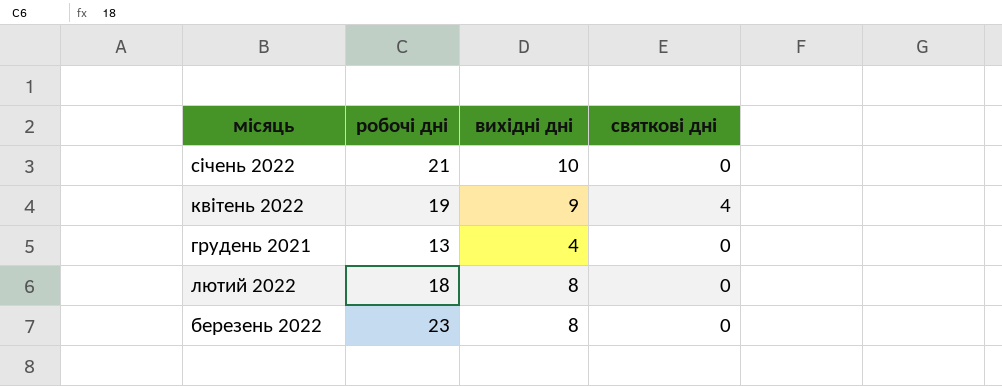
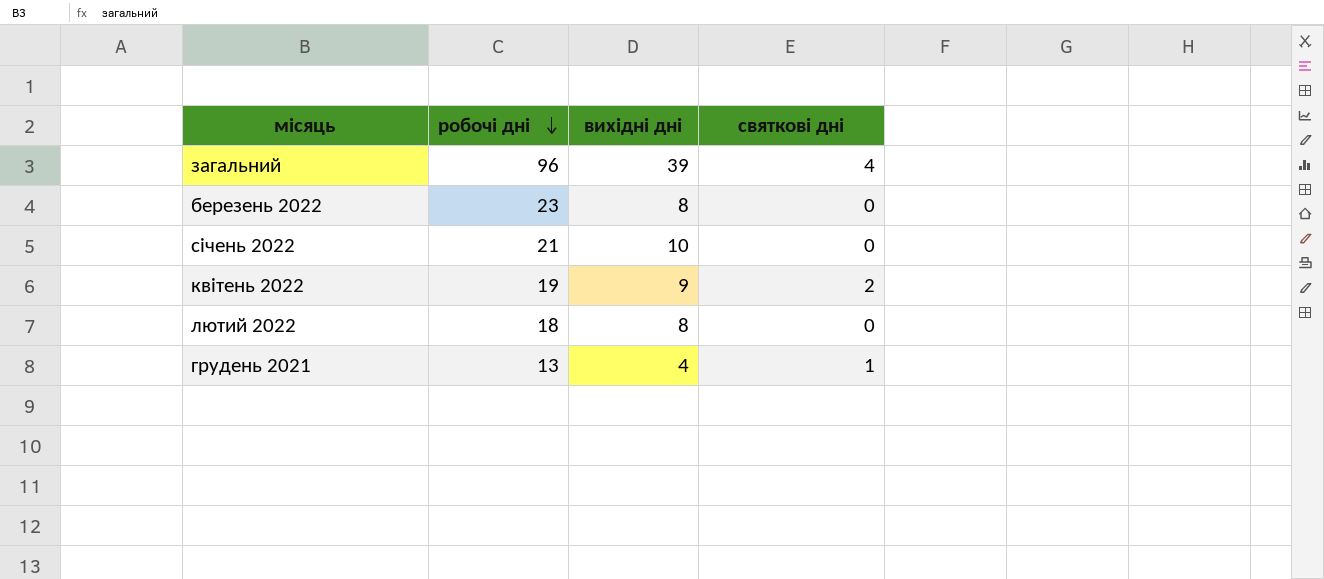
row order: none -> робочі дні descending
row загальний: none -> 96 | 39 | 4
квітень 2022 | святкові дні: 4 -> 2
грудень 2021 | святкові дні: 0 -> 1

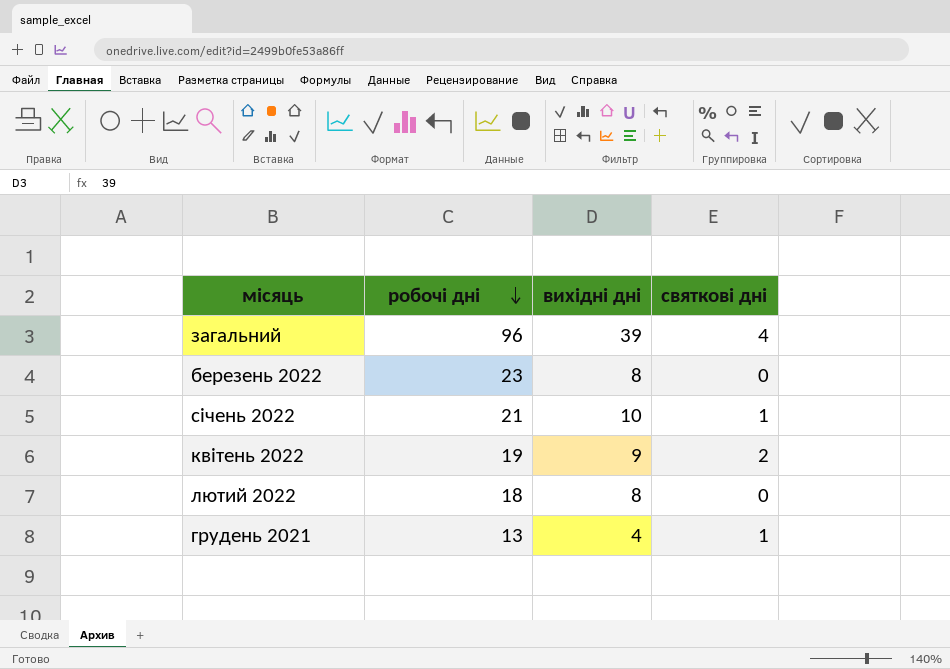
січень 2022 | святкові дні: 0 -> 1

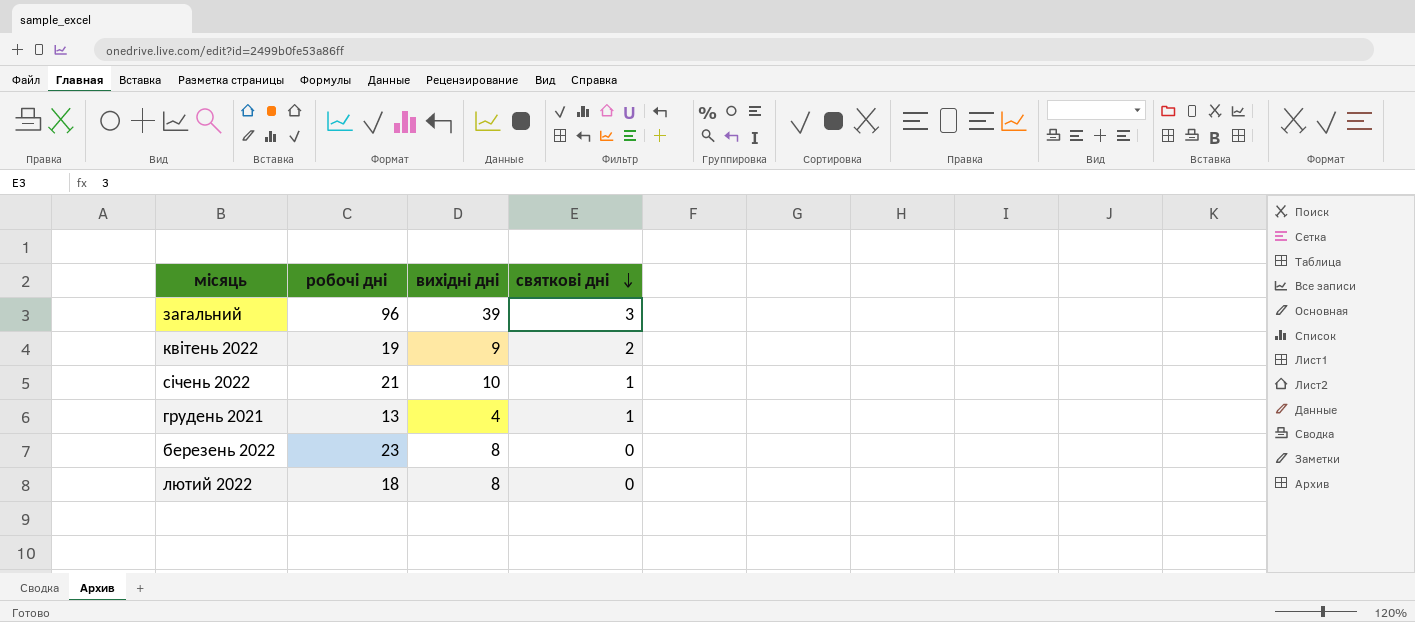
row order: робочі дні descending -> святкові дні descending
загальний | святкові дні: 4 -> 3

